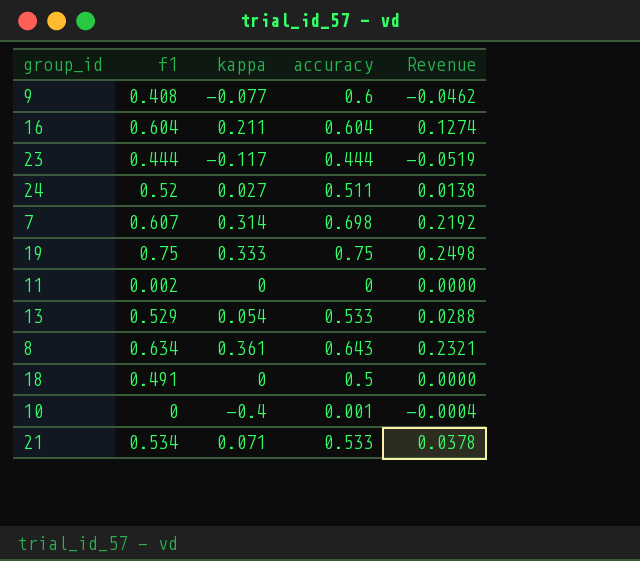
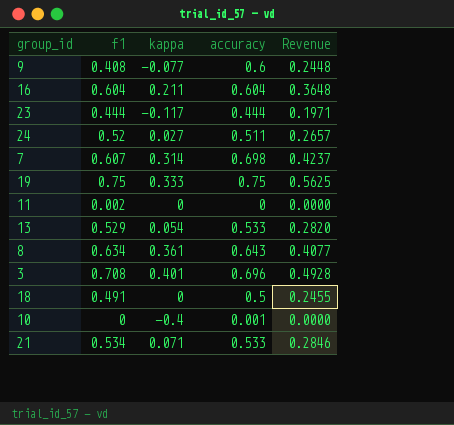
column Revenue | formula: [kappa] * [accuracy] -> [f1] * [accuracy]
row 3: none -> 0.708 | 0.401 | 0.696 | 0.4928

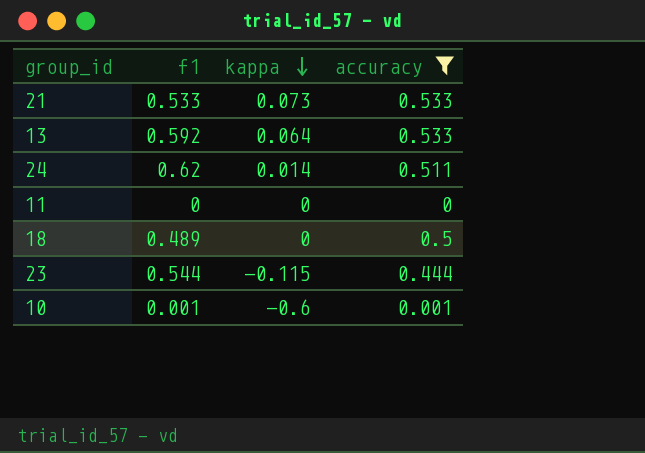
filter: none -> accuracy <= 0.533
row order: none -> kappa descending
column Revenue | formula: [f1] * [accuracy] -> none
21 | f1: 0.534 -> 0.533
21 | kappa: 0.071 -> 0.073
13 | f1: 0.529 -> 0.592
13 | kappa: 0.054 -> 0.064
24 | f1: 0.52 -> 0.62
24 | kappa: 0.027 -> 0.014
11 | f1: 0.002 -> 0
18 | f1: 0.491 -> 0.489
23 | f1: 0.444 -> 0.544
23 | kappa: -0.117 -> -0.115
10 | f1: 0 -> 0.001
10 | kappa: -0.4 -> -0.6

